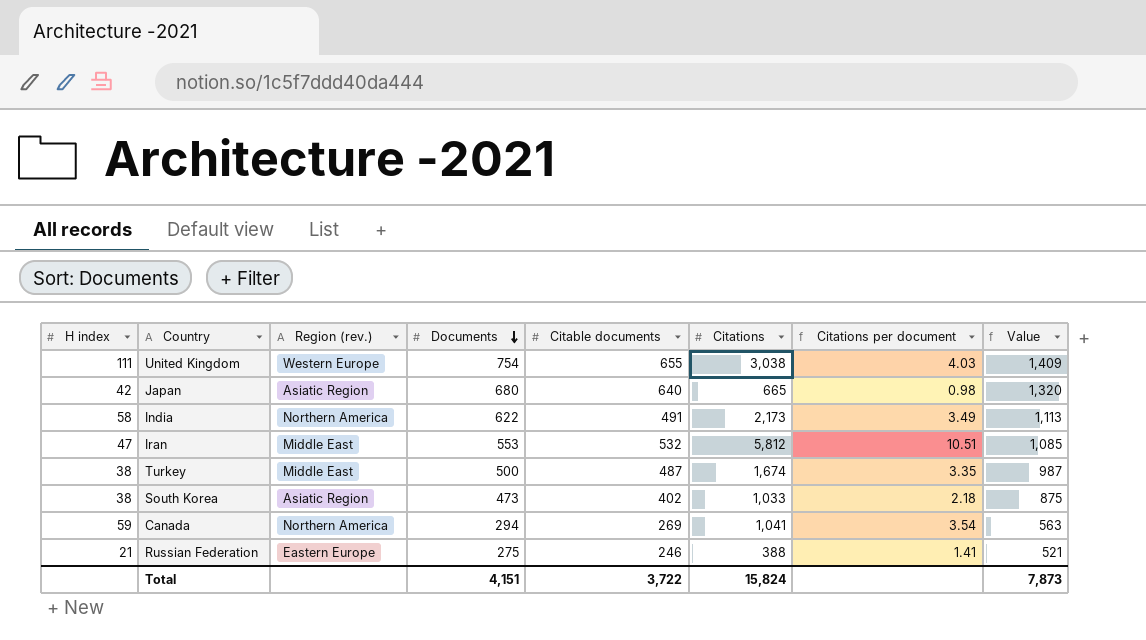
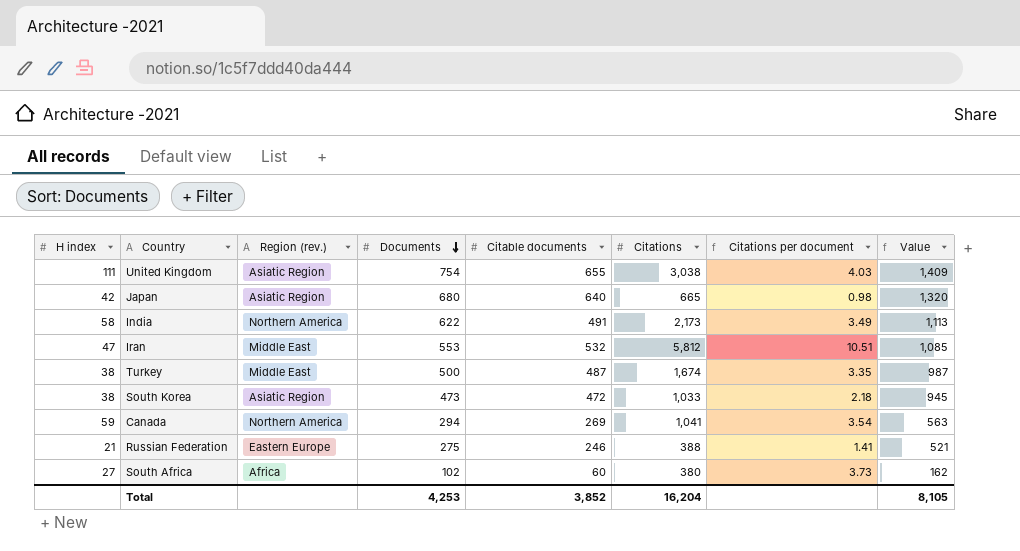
United Kingdom | Region (rev.): Western Europe -> Asiatic Region
South Korea | Citable documents: 402 -> 472
South Korea | Value: 875 -> 945
row South Africa: none -> 27 | Africa | 102 | 60 | 380 | 3.73 | 162
Total | Documents: 4,151 -> 4,253
Total | Citable documents: 3,722 -> 3,852
Total | Citations: 15,824 -> 16,204
Total | Value: 7,873 -> 8,105

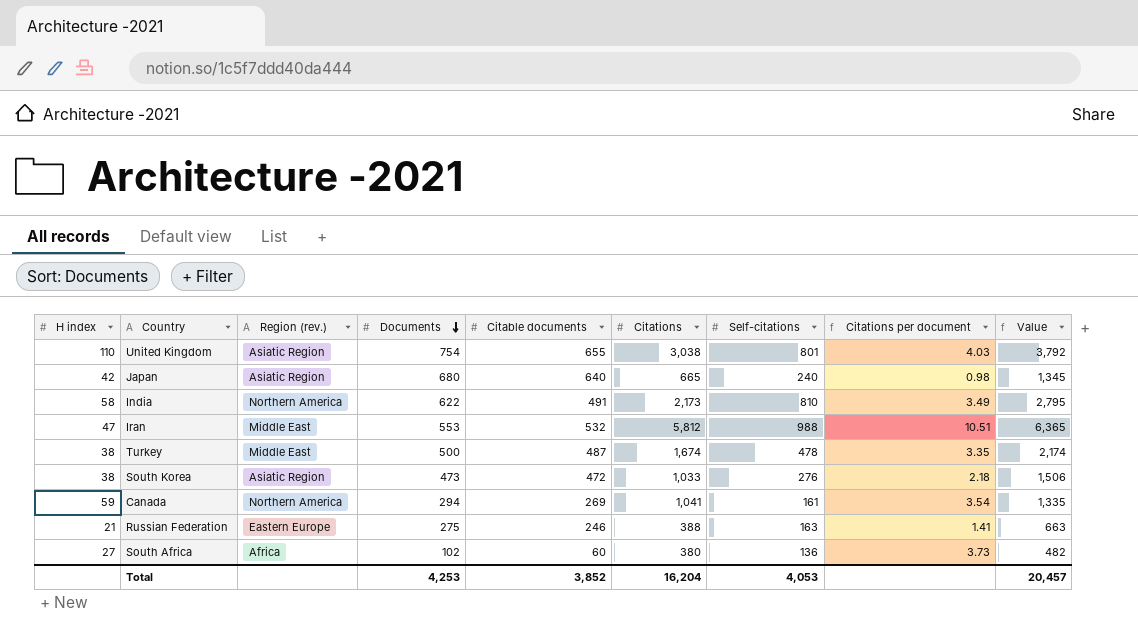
column Self-citations | position: none -> 7
column Value | formula: [Documents] + [Citable documents] -> [Documents] + [Citations]
United Kingdom | H index: 111 -> 110
Total | Value: 8,105 -> 20,457

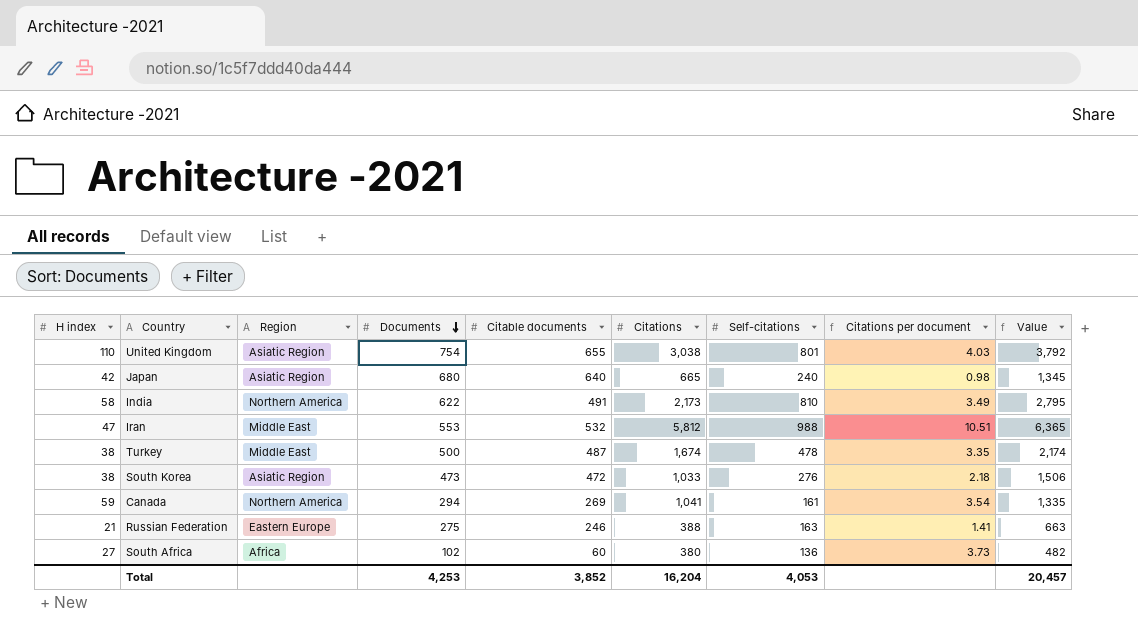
column name: Region (rev.) -> Region

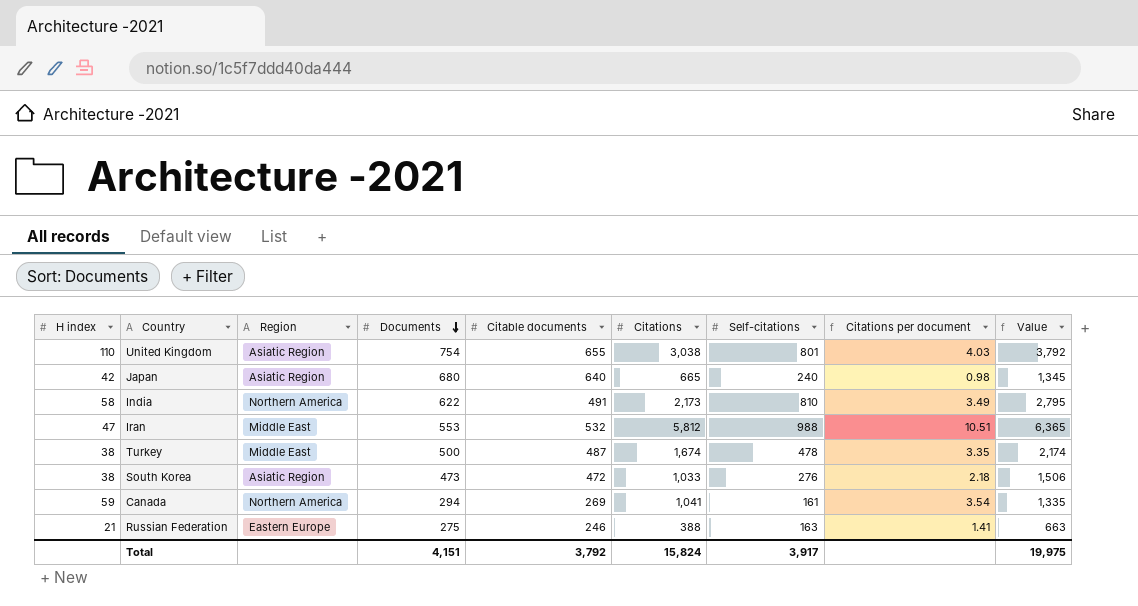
row South Africa: 27 | Africa | 102 | 60 | 380 | 136 | 3.73 | 482 -> none
Total | Documents: 4,253 -> 4,151
Total | Citable documents: 3,852 -> 3,792
Total | Citations: 16,204 -> 15,824
Total | Self-citations: 4,053 -> 3,917
Total | Value: 20,457 -> 19,975

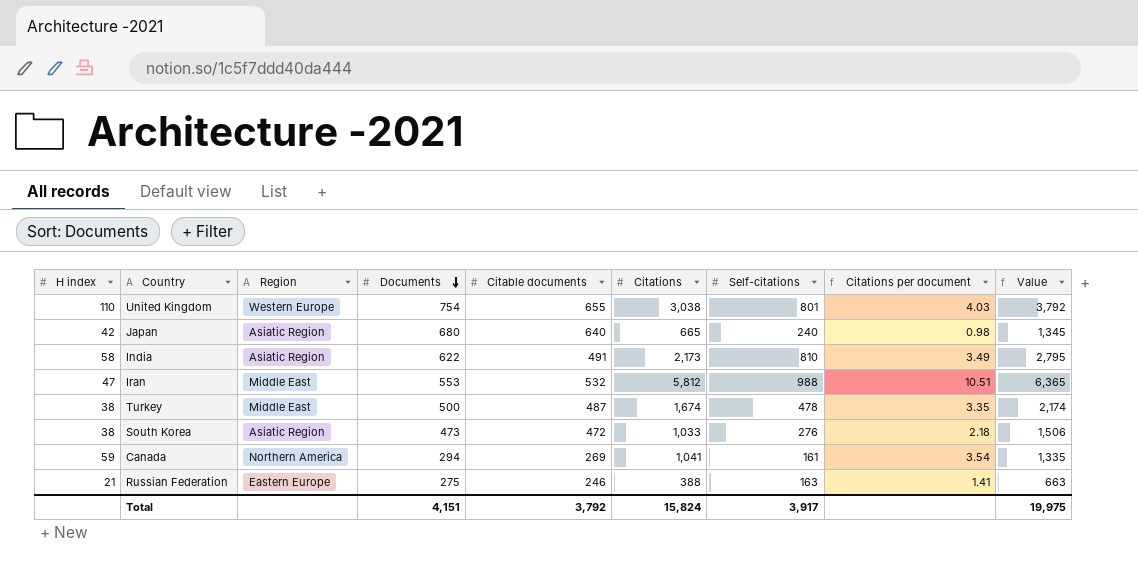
United Kingdom | Region: Asiatic Region -> Western Europe
India | Region: Northern America -> Asiatic Region

